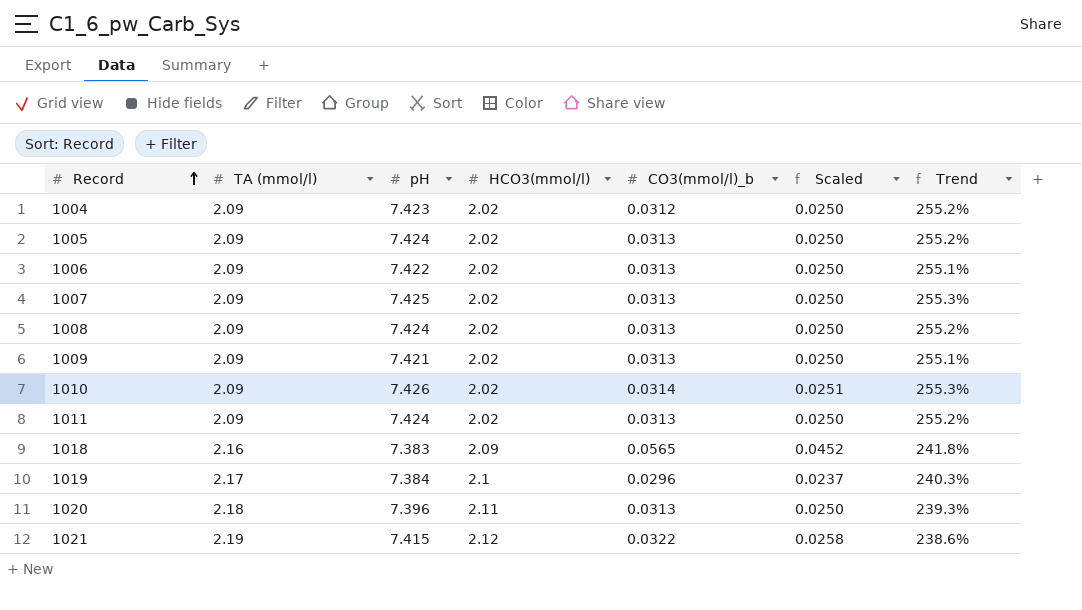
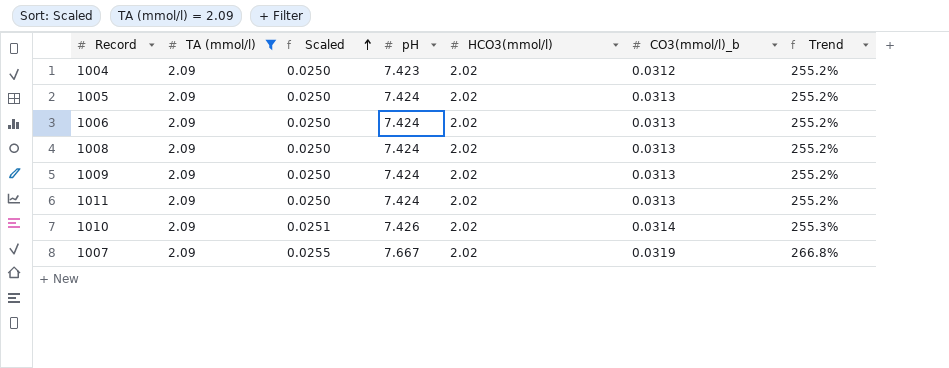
filter: none -> TA (mmol/l) = 2.09
row order: Record ascending -> Scaled ascending
column Scaled | position: 6 -> 3
1006 | pH: 7.422 -> 7.424
1006 | Trend: 255.1% -> 255.2%
1009 | pH: 7.421 -> 7.424
1009 | Trend: 255.1% -> 255.2%
1007 | Scaled: 0.0250 -> 0.0255
1007 | pH: 7.425 -> 7.667
1007 | CO3(mmol/l)_b: 0.0313 -> 0.0319
1007 | Trend: 255.3% -> 266.8%

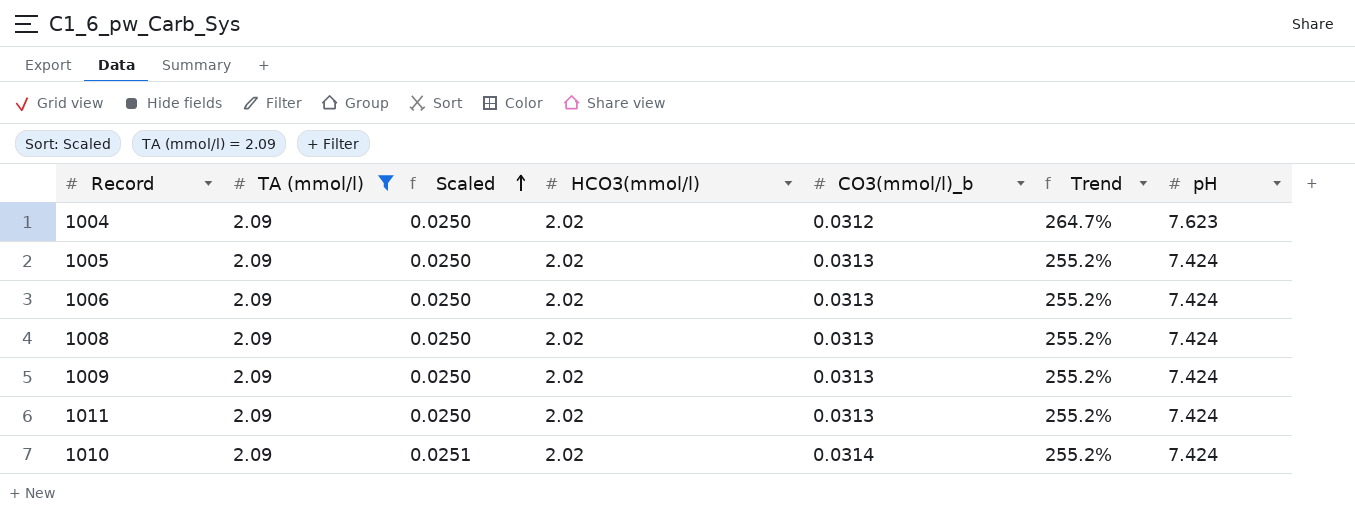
column pH | position: 4 -> 7
row 1007: 2.09 | 0.0255 | 7.667 | 2.02 | 0.0319 | 266.8% -> none
1004 | Trend: 255.2% -> 264.7%
1004 | pH: 7.423 -> 7.623
1010 | Trend: 255.3% -> 255.2%
1010 | pH: 7.426 -> 7.424

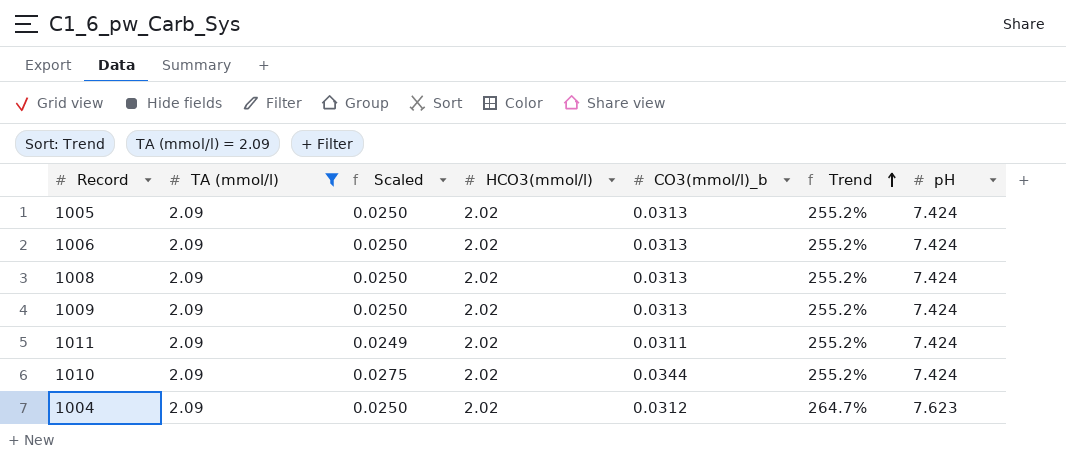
row order: Scaled ascending -> Trend ascending
1011 | Scaled: 0.0250 -> 0.0249
1011 | CO3(mmol/l)_b: 0.0313 -> 0.0311
1010 | Scaled: 0.0251 -> 0.0275
1010 | CO3(mmol/l)_b: 0.0314 -> 0.0344

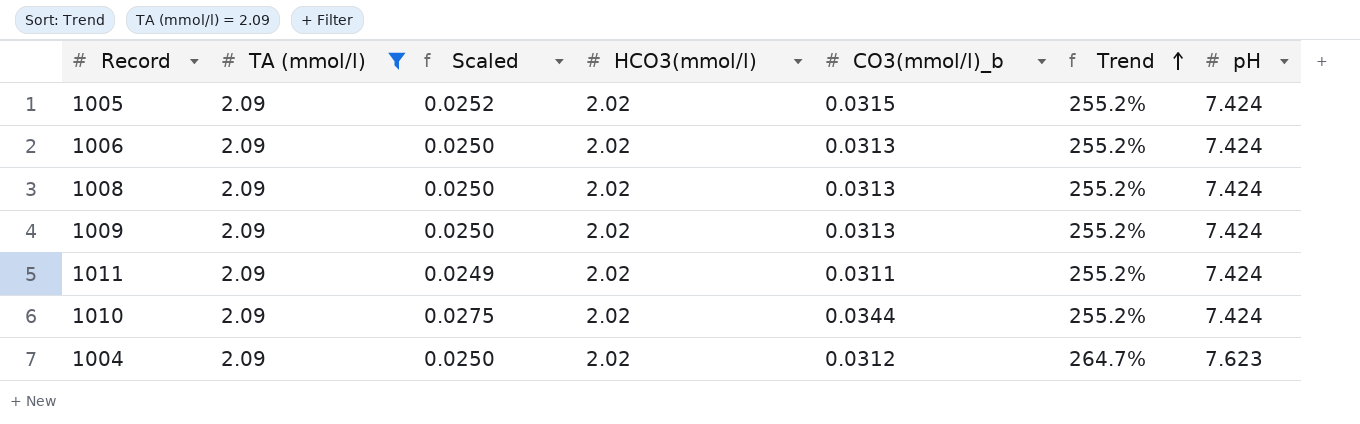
1005 | Scaled: 0.0250 -> 0.0252
1005 | CO3(mmol/l)_b: 0.0313 -> 0.0315

